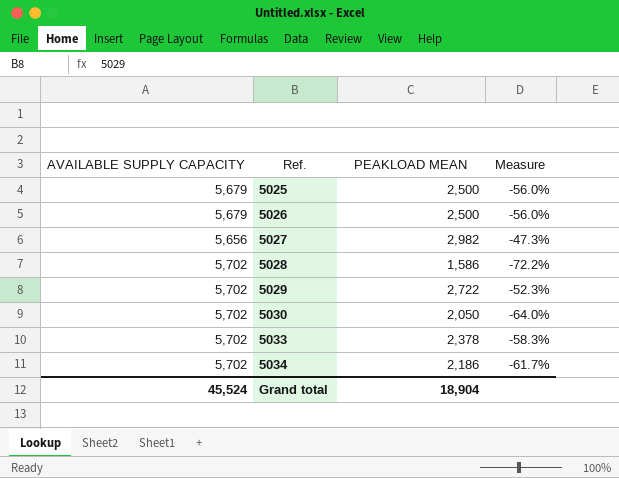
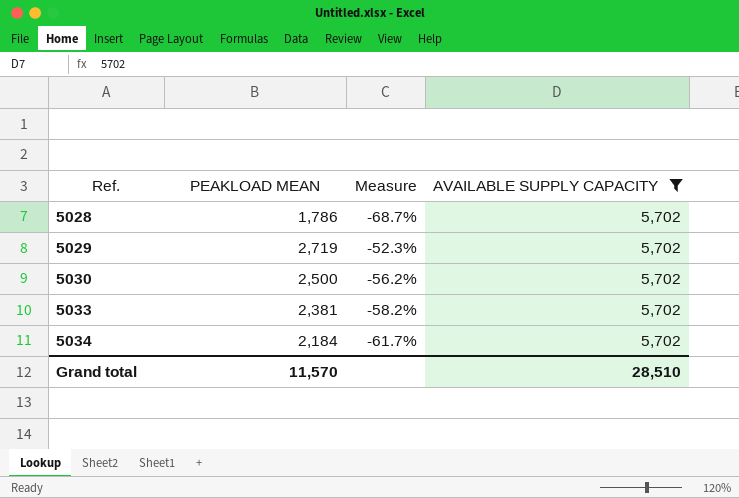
filter: none -> AVAILABLE SUPPLY CAPACITY = 5,702
column AVAILABLE SUPPLY CAPACITY | position: 1 -> 4
5028 | PEAKLOAD MEAN: 1,586 -> 1,786
5028 | Measure: -72.2% -> -68.7%
5029 | PEAKLOAD MEAN: 2,722 -> 2,719
5030 | PEAKLOAD MEAN: 2,050 -> 2,500
5030 | Measure: -64.0% -> -56.2%
5033 | PEAKLOAD MEAN: 2,378 -> 2,381
5033 | Measure: -58.3% -> -58.2%
5034 | PEAKLOAD MEAN: 2,186 -> 2,184
Grand total | PEAKLOAD MEAN: 18,904 -> 11,570
Grand total | AVAILABLE SUPPLY CAPACITY: 45,524 -> 28,510

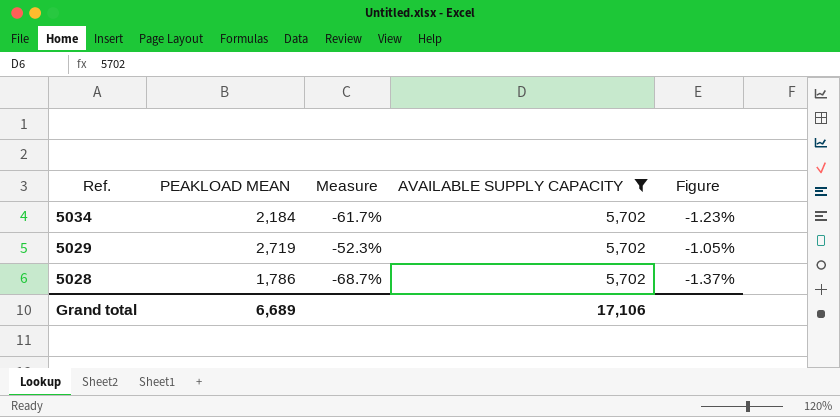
row order: Ref. ascending -> Ref. descending
column Figure | formula: none -> [Measure] * 0.02
row 5030: 2,500 | -56.2% | 5,702 -> none
row 5033: 2,381 | -58.2% | 5,702 -> none
Grand total | PEAKLOAD MEAN: 11,570 -> 6,689
Grand total | AVAILABLE SUPPLY CAPACITY: 28,510 -> 17,106

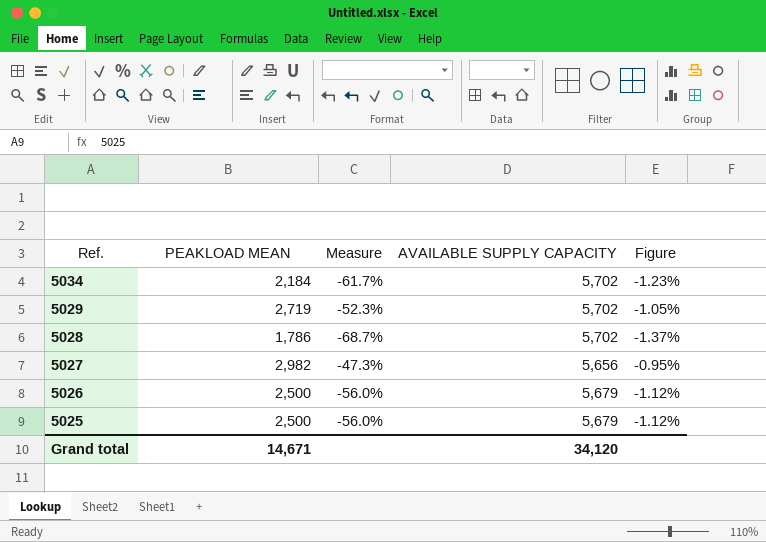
filter: AVAILABLE SUPPLY CAPACITY = 5,702 -> none
Grand total | PEAKLOAD MEAN: 6,689 -> 14,671
Grand total | AVAILABLE SUPPLY CAPACITY: 17,106 -> 34,120

